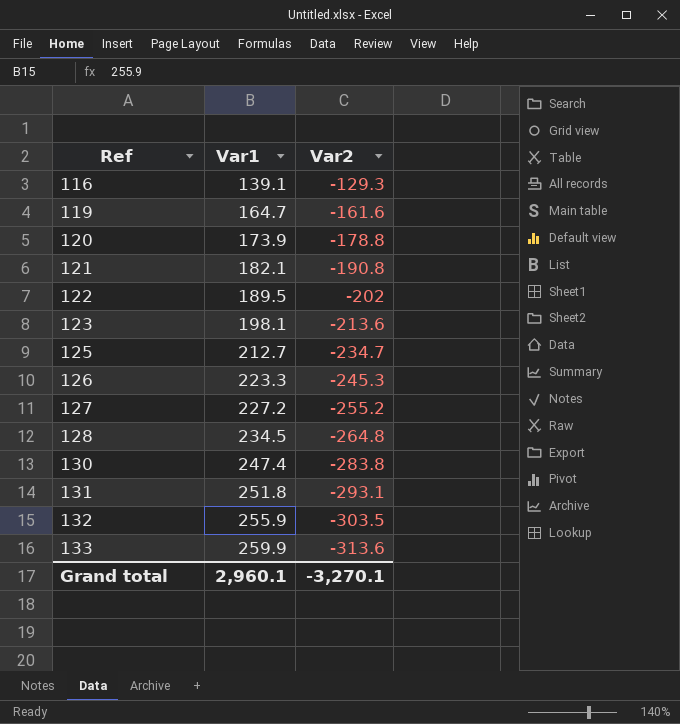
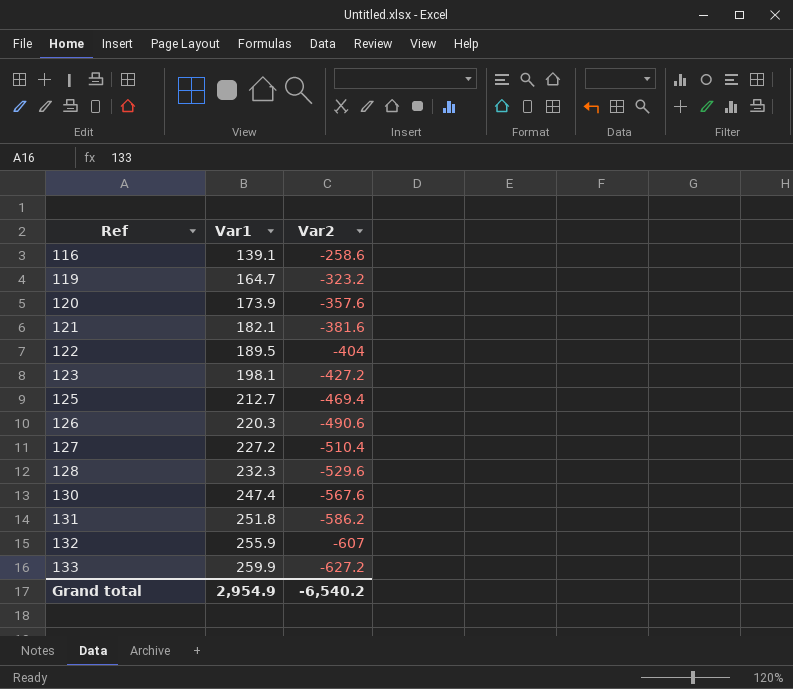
116 | Var2: -129.3 -> -258.6
119 | Var2: -161.6 -> -323.2
120 | Var2: -178.8 -> -357.6
121 | Var2: -190.8 -> -381.6
122 | Var2: -202 -> -404
123 | Var2: -213.6 -> -427.2
125 | Var2: -234.7 -> -469.4
126 | Var1: 223.3 -> 220.3
126 | Var2: -245.3 -> -490.6
127 | Var2: -255.2 -> -510.4
128 | Var1: 234.5 -> 232.3
128 | Var2: -264.8 -> -529.6
130 | Var2: -283.8 -> -567.6
131 | Var2: -293.1 -> -586.2
132 | Var2: -303.5 -> -607
133 | Var2: -313.6 -> -627.2
Grand total | Var1: 2,960.1 -> 2,954.9
Grand total | Var2: -3,270.1 -> -6,540.2

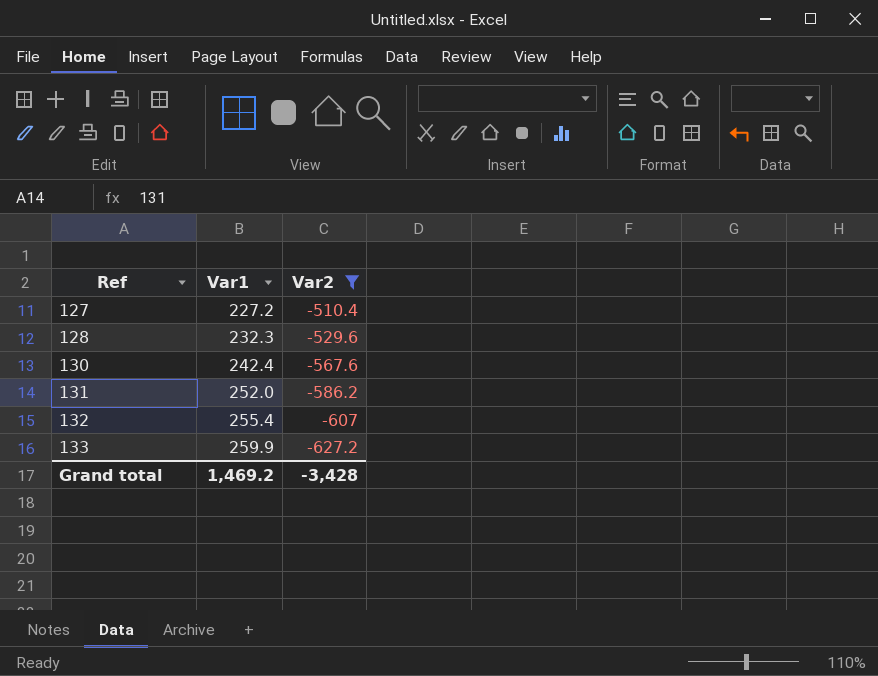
filter: none -> Var2 <= -510.4
130 | Var1: 247.4 -> 242.4
131 | Var1: 251.8 -> 252.0
132 | Var1: 255.9 -> 255.4
Grand total | Var1: 2,954.9 -> 1,469.2
Grand total | Var2: -6,540.2 -> -3,428

